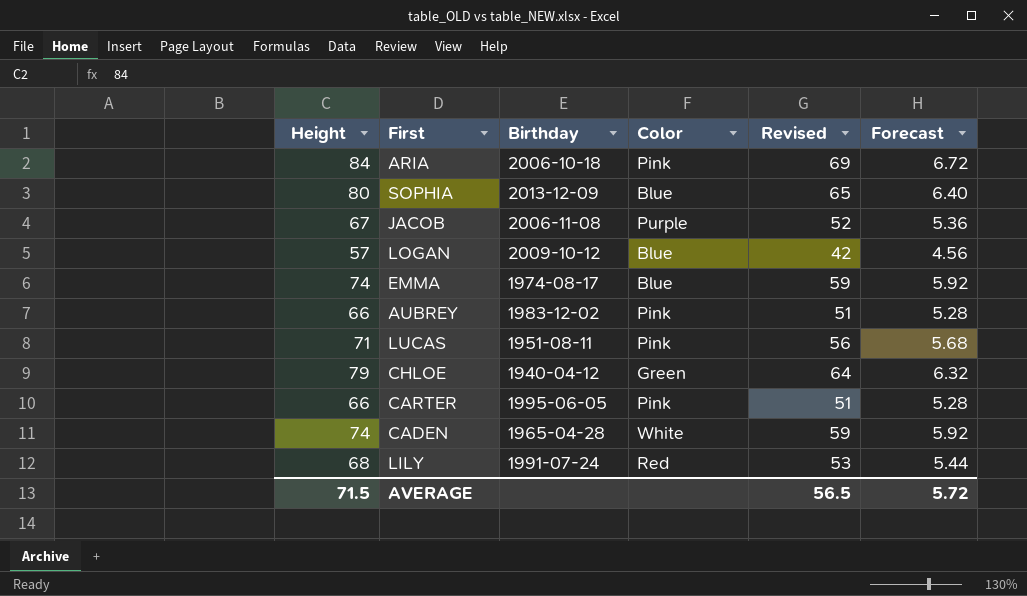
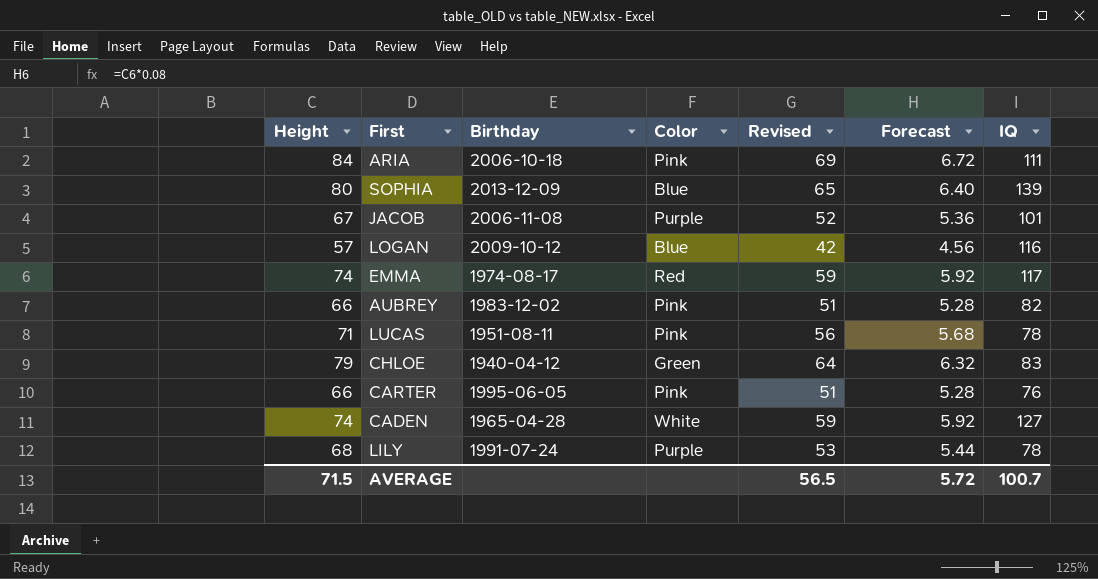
column IQ | position: none -> 7
EMMA | Color: Blue -> Red
LILY | Color: Red -> Purple

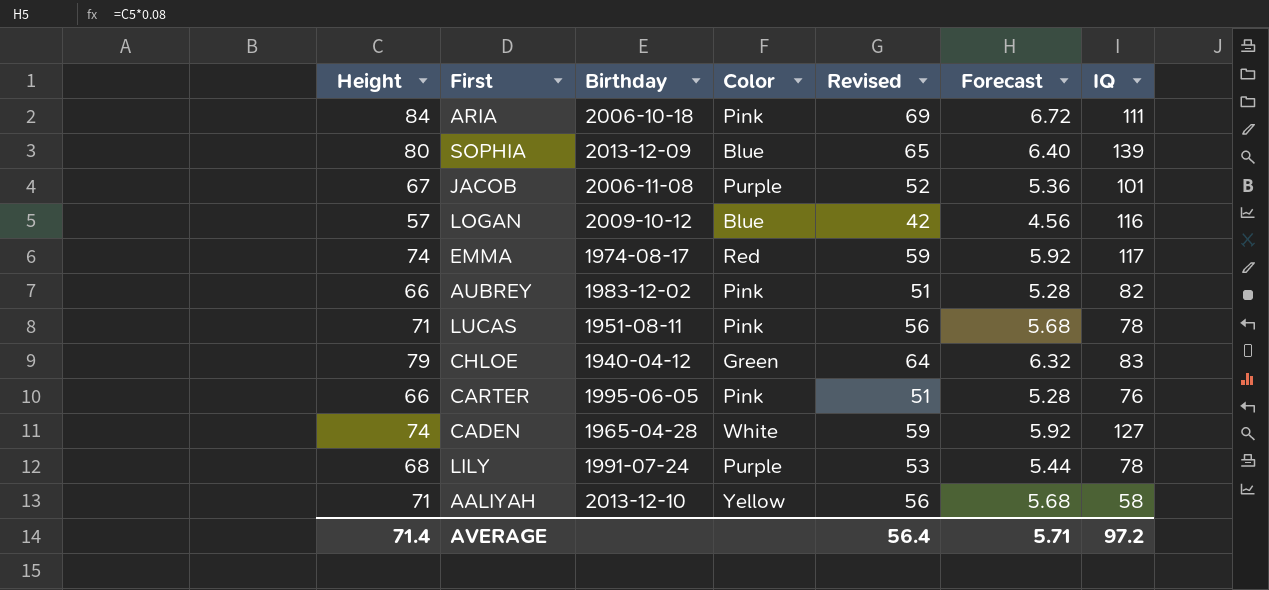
row AALIYAH: none -> 71 | 2013-12-10 | Yellow | 56 | 5.68 | 58
AVERAGE | Height: 71.5 -> 71.4
AVERAGE | Revised: 56.5 -> 56.4
AVERAGE | Forecast: 5.72 -> 5.71
AVERAGE | IQ: 100.7 -> 97.2

